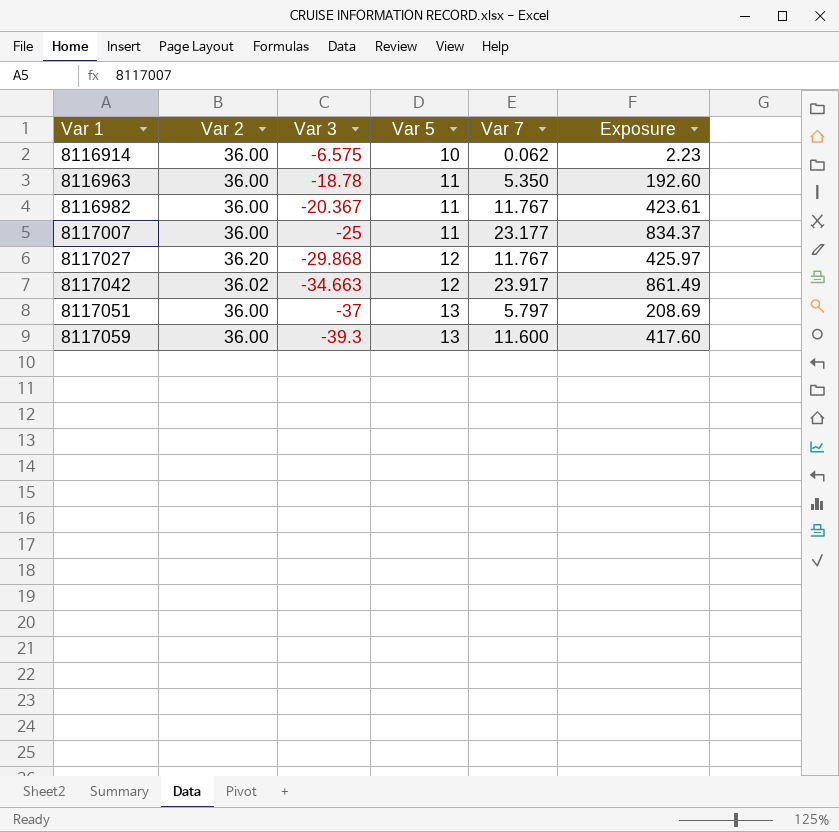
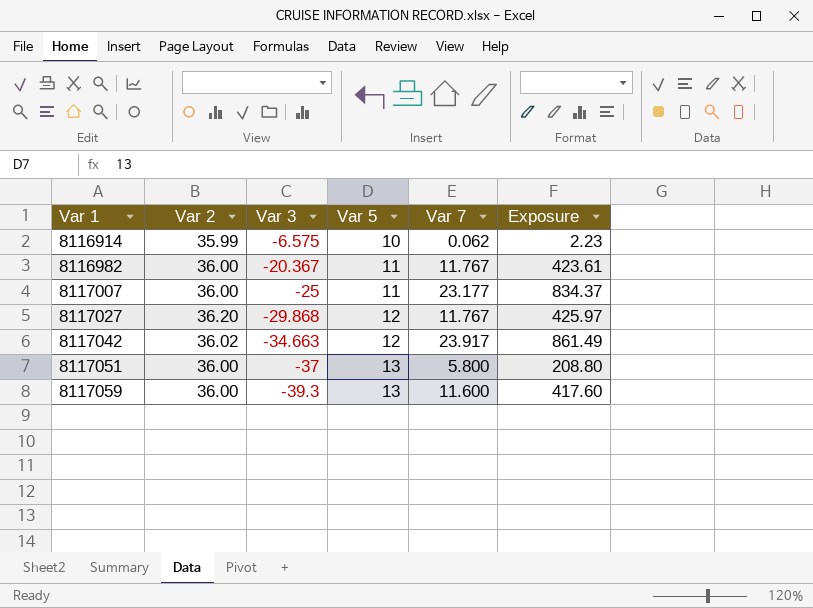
row 8116963: 36.00 | -18.78 | 11 | 5.350 | 192.60 -> none
8116914 | Var 2: 36.00 -> 35.99
8117051 | Var 7: 5.797 -> 5.800
8117051 | Exposure: 208.69 -> 208.80

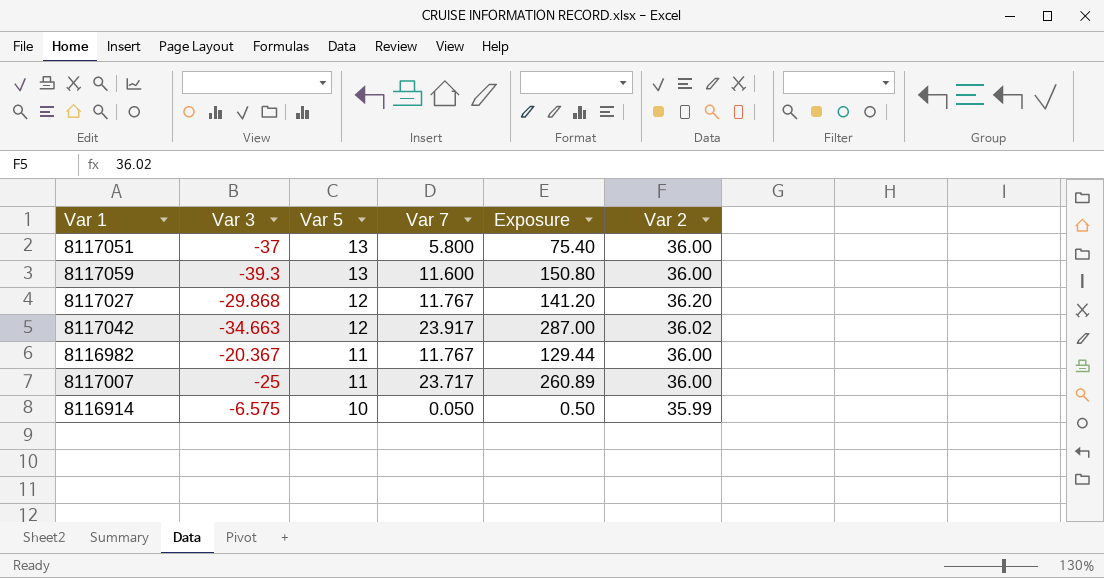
row order: Var 1 ascending -> Var 5 descending
column Exposure | formula: [Var 2] * [Var 7] -> [Var 5] * [Var 7]
column Var 2 | position: 2 -> 6
8117007 | Var 7: 23.177 -> 23.717
8116914 | Var 7: 0.062 -> 0.050

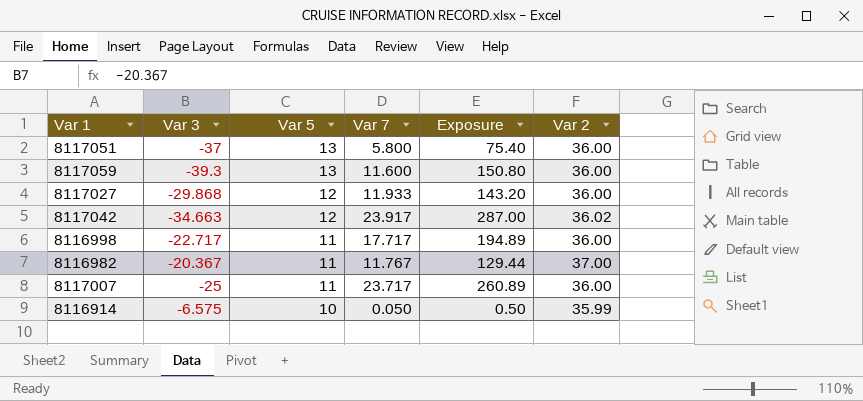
8117027 | Var 7: 11.767 -> 11.933
8117027 | Exposure: 141.20 -> 143.20
8117027 | Var 2: 36.20 -> 36.00
row 8116998: none -> -22.717 | 11 | 17.717 | 194.89 | 36.00
8116982 | Var 2: 36.00 -> 37.00

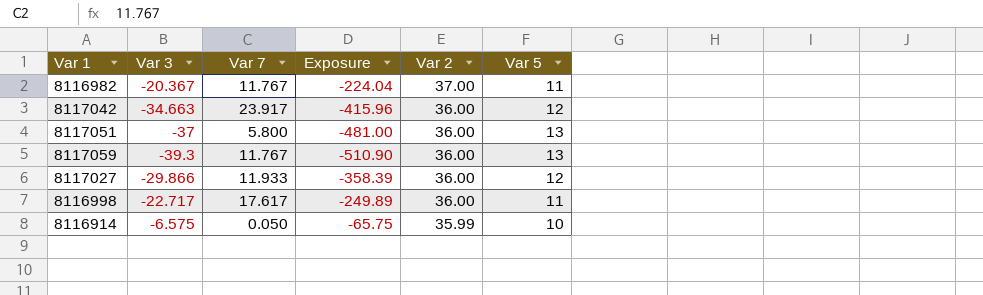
row order: Var 5 descending -> Var 2 descending
column Exposure | formula: [Var 5] * [Var 7] -> [Var 3] * [Var 5]
column Var 5 | position: 3 -> 6
row 8117007: -25 | 11 | 23.717 | 260.89 | 36.00 -> none
8117042 | Var 2: 36.02 -> 36.00
8117059 | Var 7: 11.600 -> 11.767
8117027 | Var 3: -29.868 -> -29.866
8116998 | Var 7: 17.717 -> 17.617

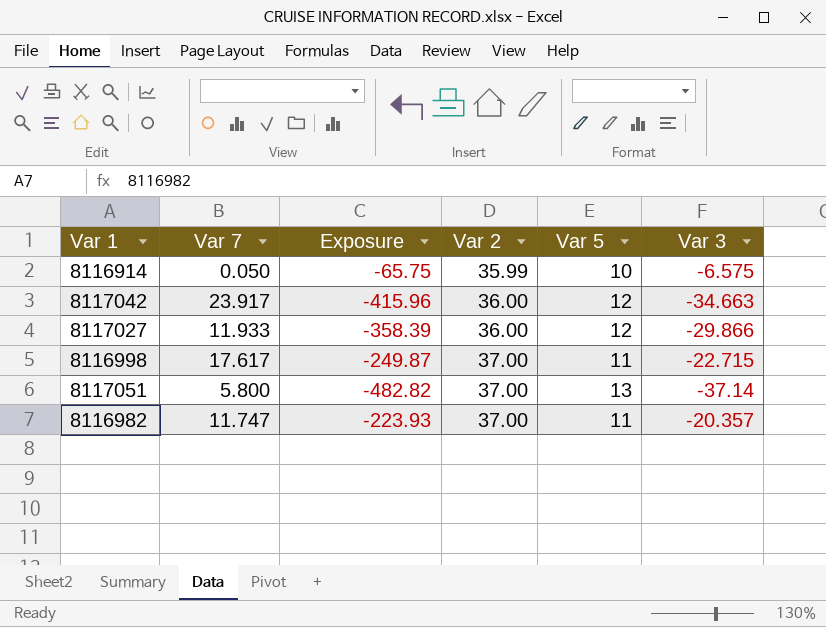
row order: Var 2 descending -> Var 2 ascending
column Var 3 | position: 2 -> 6
row 8117059: -39.3 | 11.767 | -510.90 | 36.00 | 13 -> none
8116998 | Exposure: -249.89 -> -249.87
8116998 | Var 2: 36.00 -> 37.00
8116998 | Var 3: -22.717 -> -22.715
8117051 | Exposure: -481.00 -> -482.82
8117051 | Var 2: 36.00 -> 37.00
8117051 | Var 3: -37 -> -37.14
8116982 | Var 7: 11.767 -> 11.747
8116982 | Exposure: -224.04 -> -223.93
8116982 | Var 3: -20.367 -> -20.357

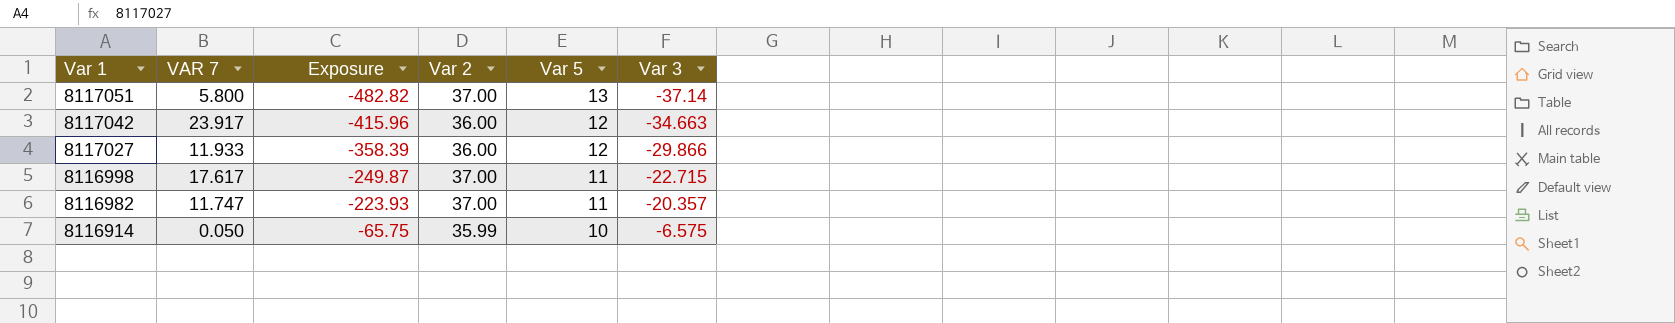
row order: Var 2 ascending -> Var 1 descending
column name: Var 7 -> VAR 7

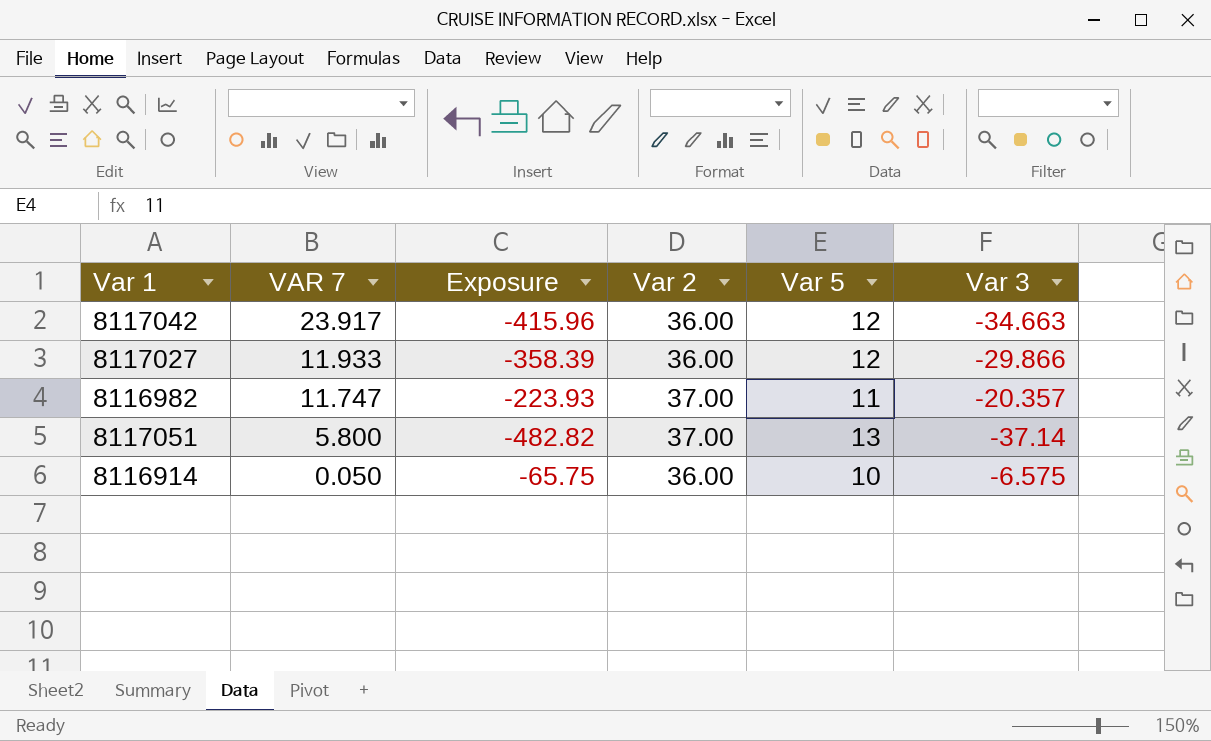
row order: Var 1 descending -> VAR 7 descending
row 8116998: 17.617 | -249.87 | 37.00 | 11 | -22.715 -> none
8116914 | Var 2: 35.99 -> 36.00

